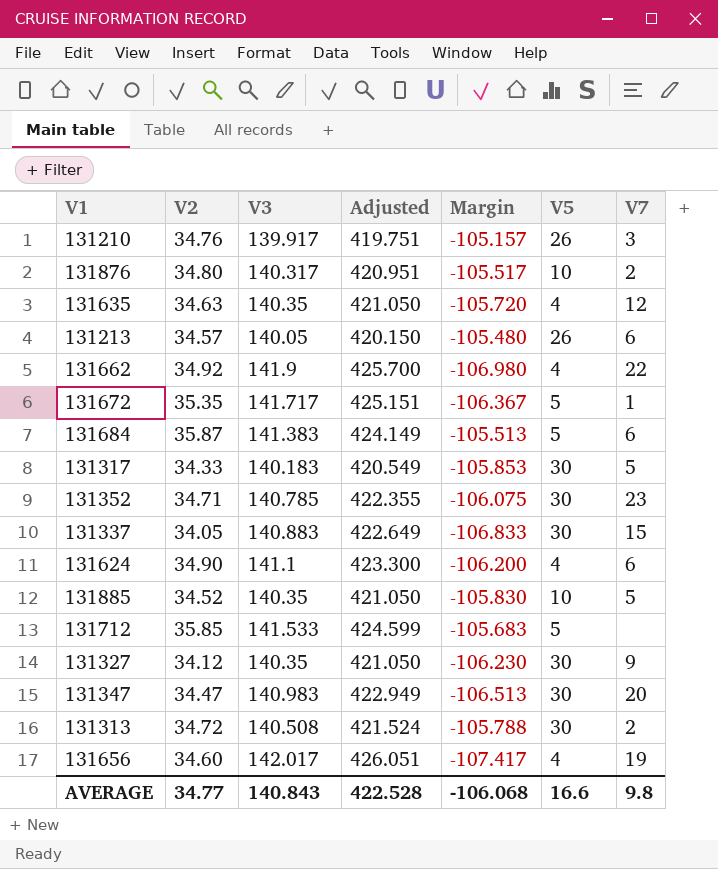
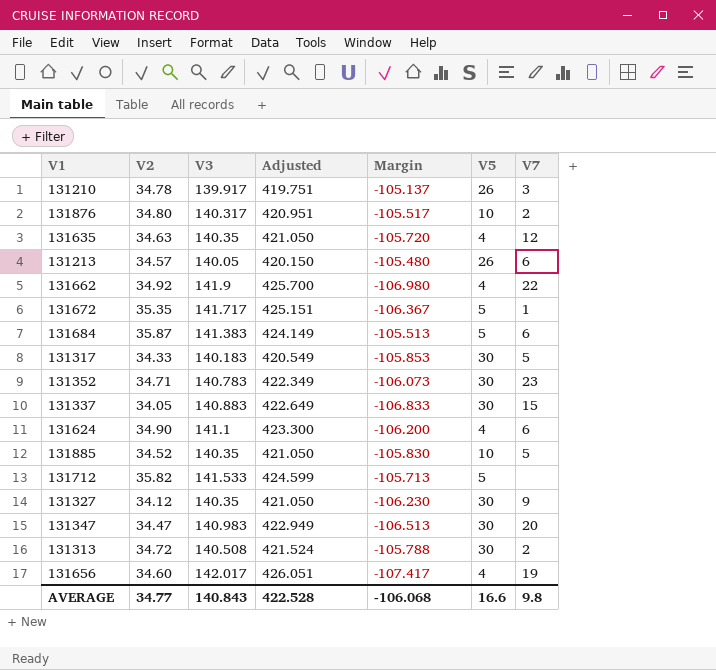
131210 | V2: 34.76 -> 34.78
131210 | Margin: -105.157 -> -105.137
131352 | V3: 140.785 -> 140.783
131352 | Adjusted: 422.355 -> 422.349
131352 | Margin: -106.075 -> -106.073
131712 | V2: 35.85 -> 35.82
131712 | Margin: -105.683 -> -105.713

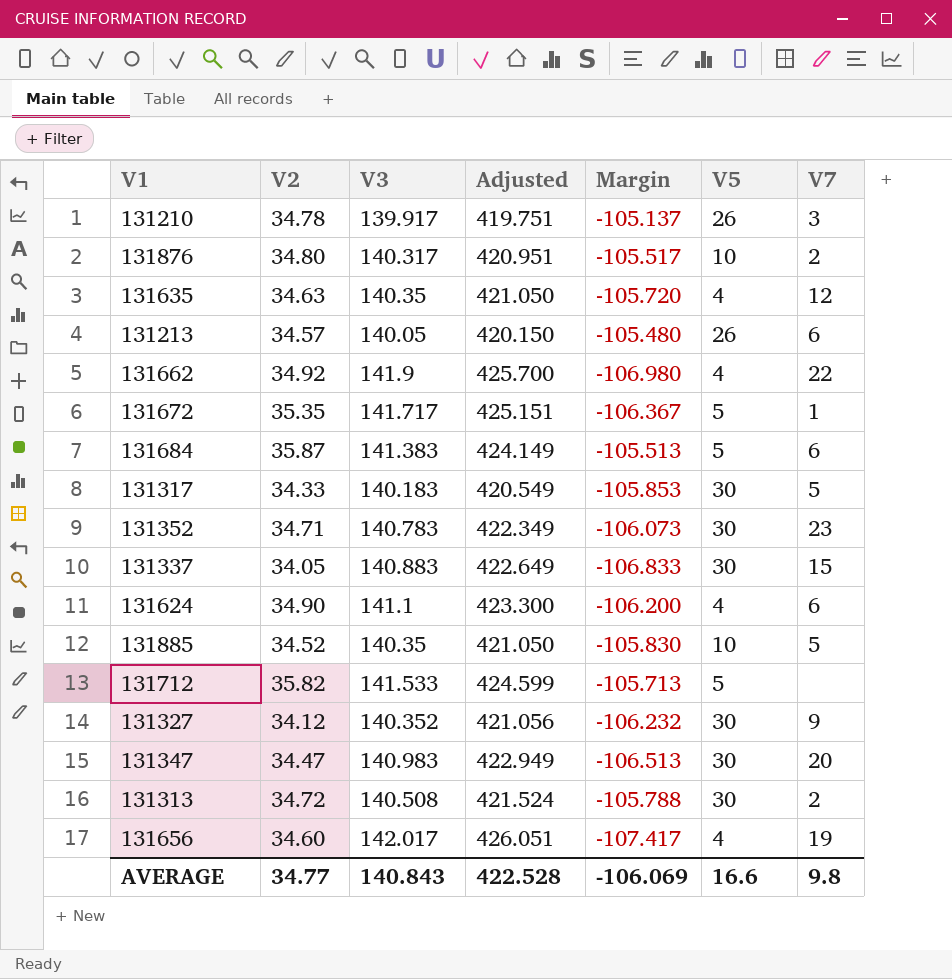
131327 | V3: 140.35 -> 140.352
131327 | Adjusted: 421.050 -> 421.056
131327 | Margin: -106.230 -> -106.232
AVERAGE | Margin: -106.068 -> -106.069

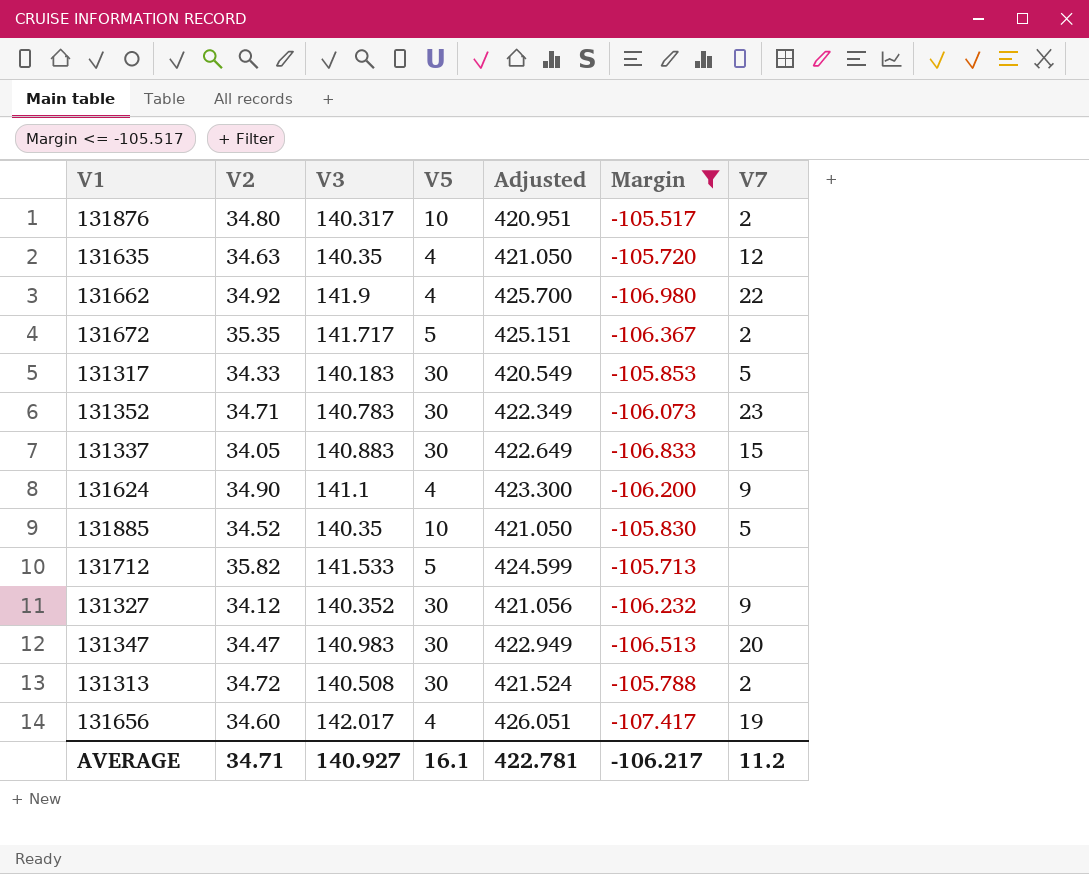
filter: none -> Margin <= -105.517
column V5 | position: 6 -> 4
131672 | V7: 1 -> 2
131624 | V7: 6 -> 9
AVERAGE | V2: 34.77 -> 34.71
AVERAGE | V3: 140.843 -> 140.927
AVERAGE | V5: 16.6 -> 16.1
AVERAGE | Adjusted: 422.528 -> 422.781
AVERAGE | Margin: -106.069 -> -106.217
AVERAGE | V7: 9.8 -> 11.2

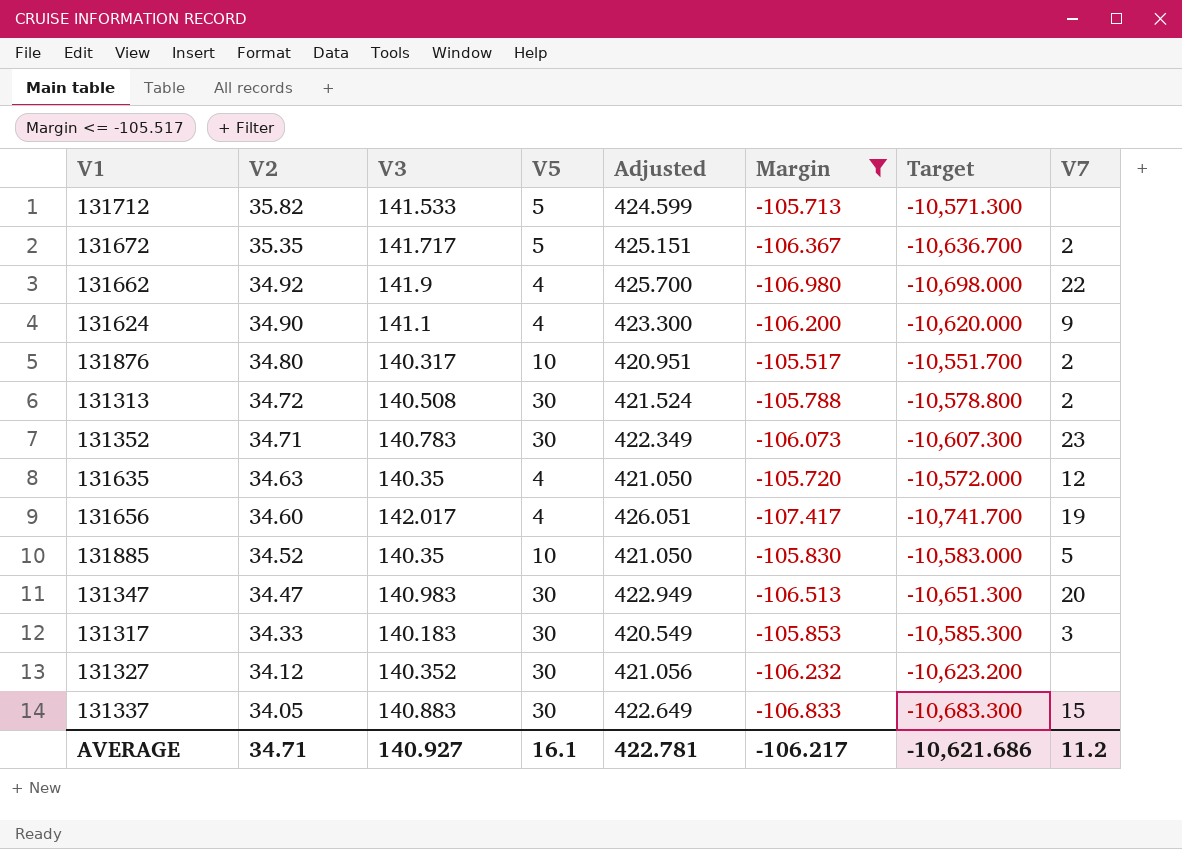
row order: none -> V2 descending
column Target | formula: none -> [Margin] * 100
131317 | V7: 5 -> 3
131327 | V7: 9 -> none

